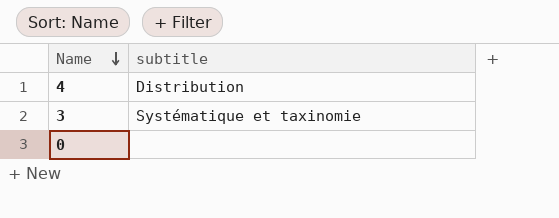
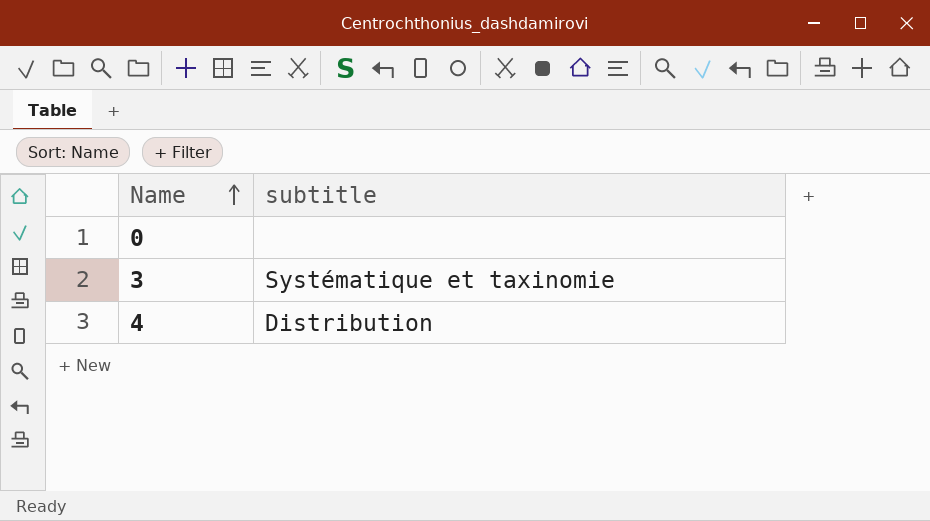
row order: Name descending -> Name ascending

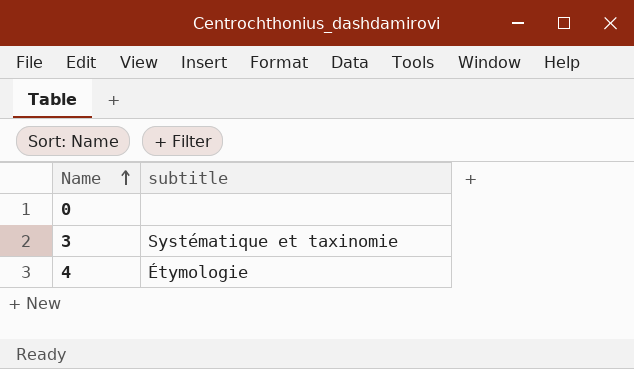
4 | subtitle: Distribution -> Étymologie

